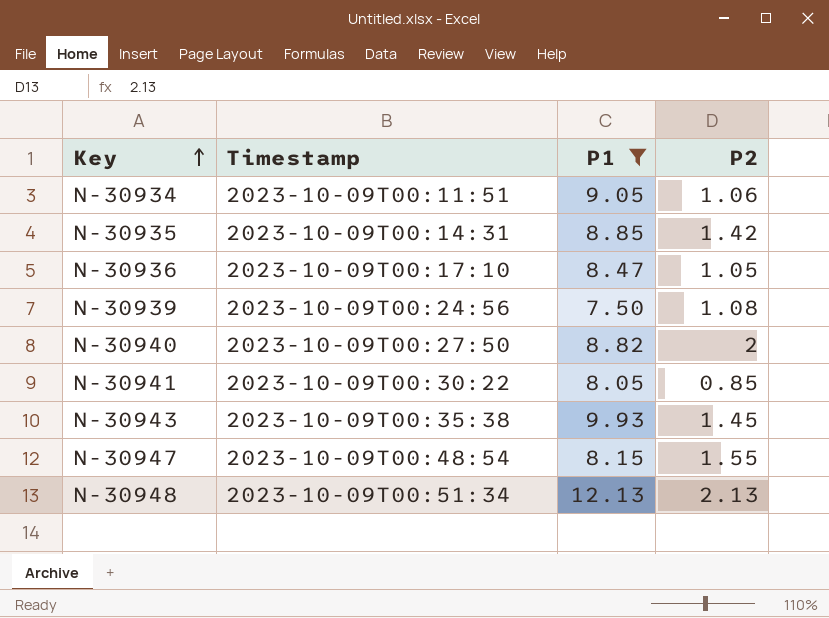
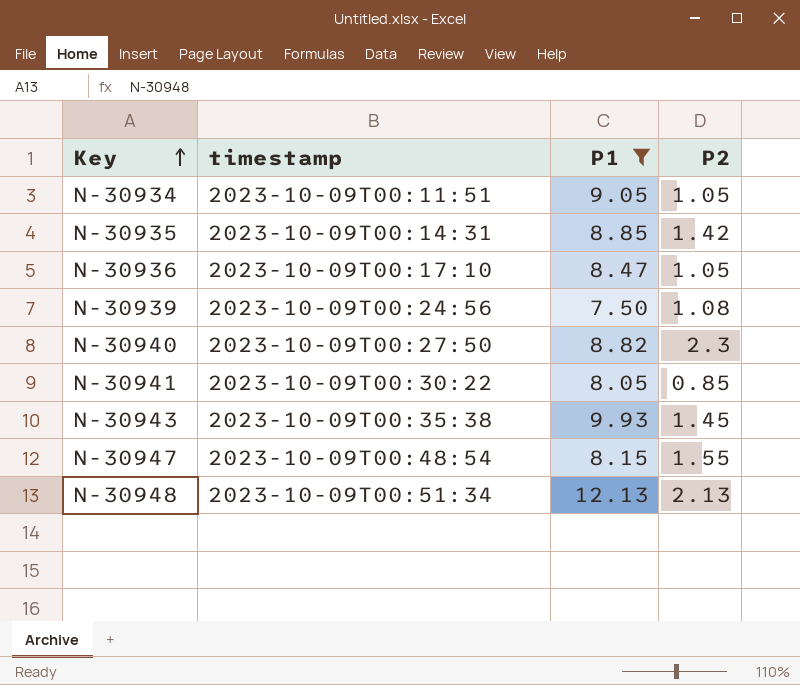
column name: Timestamp -> timestamp
N-30934 | P2: 1.06 -> 1.05
N-30940 | P2: 2 -> 2.3

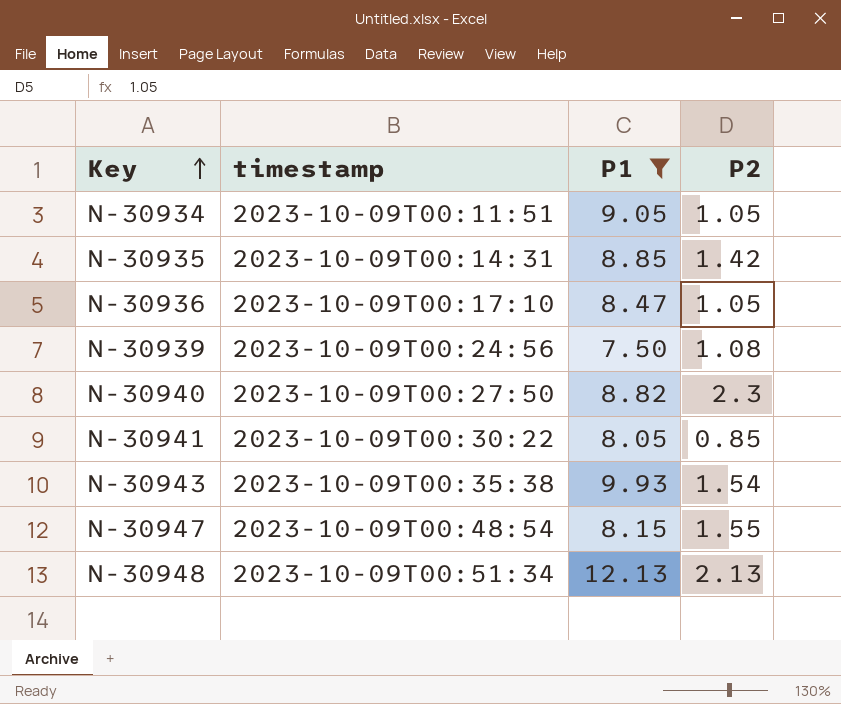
N-30943 | P2: 1.45 -> 1.54

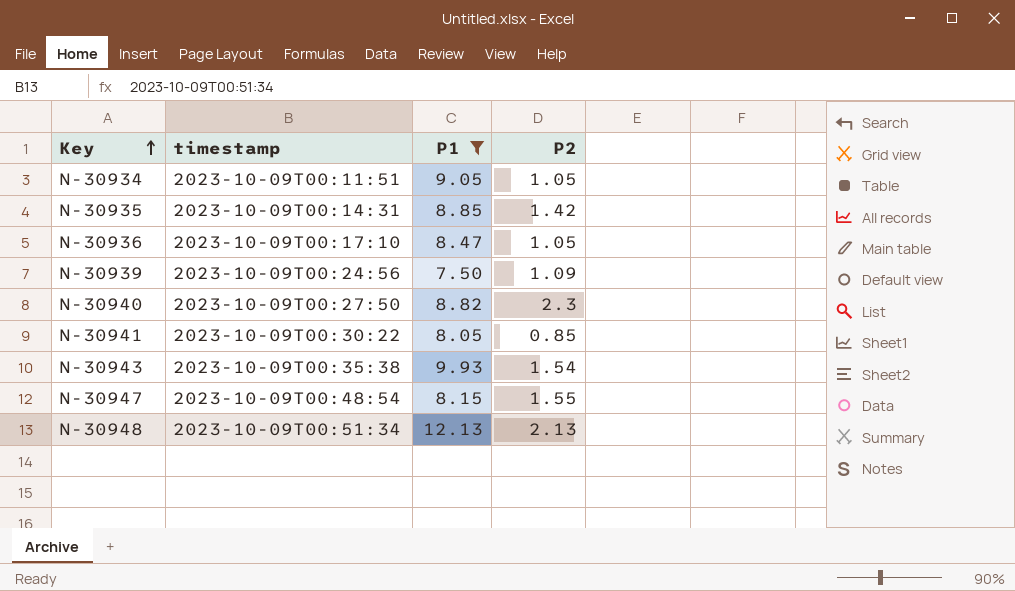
N-30939 | P2: 1.08 -> 1.09

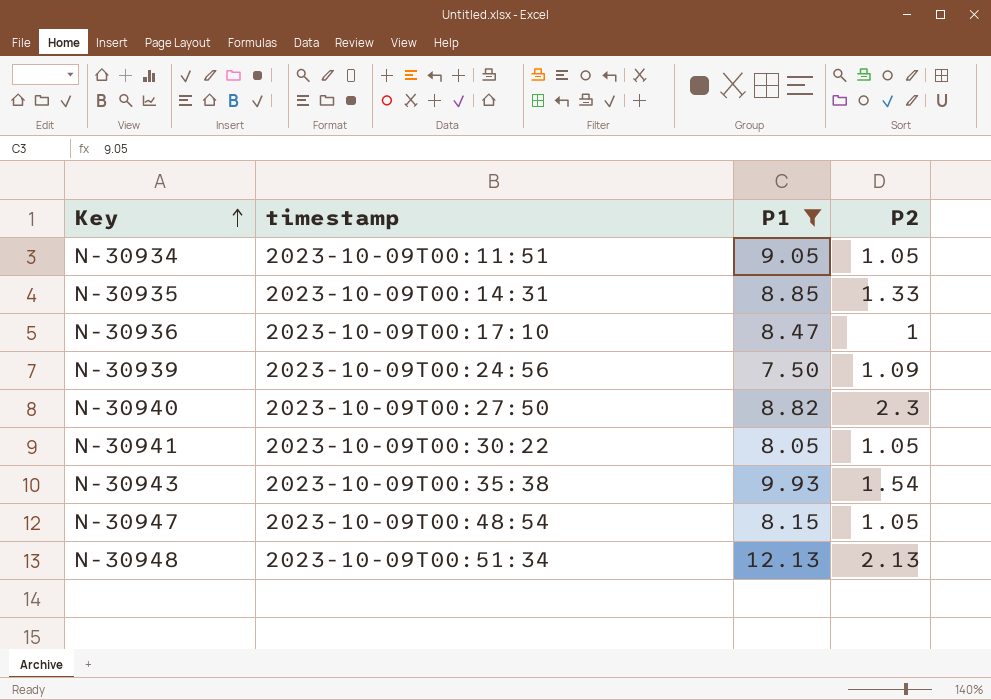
N-30935 | P2: 1.42 -> 1.33
N-30936 | P2: 1.05 -> 1
N-30941 | P2: 0.85 -> 1.05
N-30947 | P2: 1.55 -> 1.05

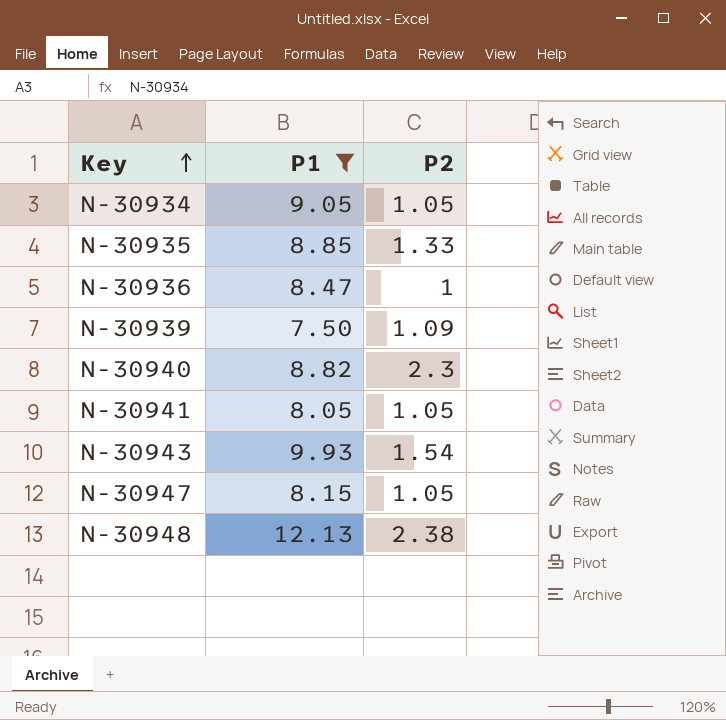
column timestamp | position: 2 -> none
N-30948 | P2: 2.13 -> 2.38

